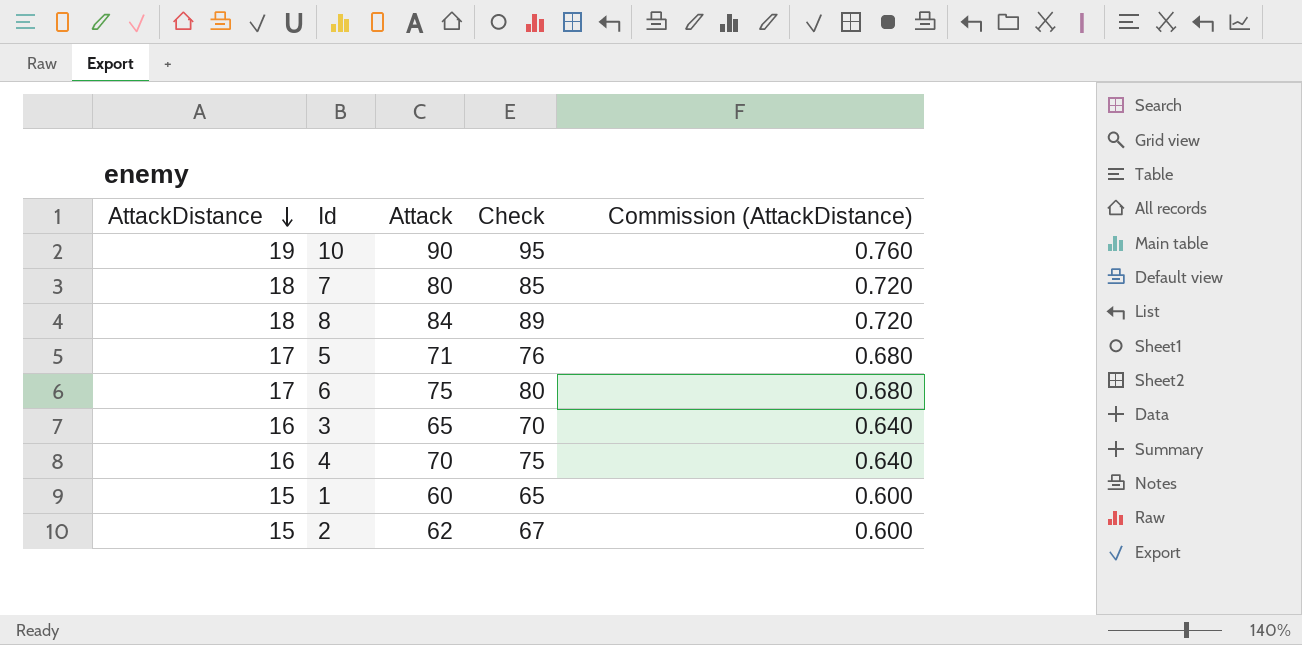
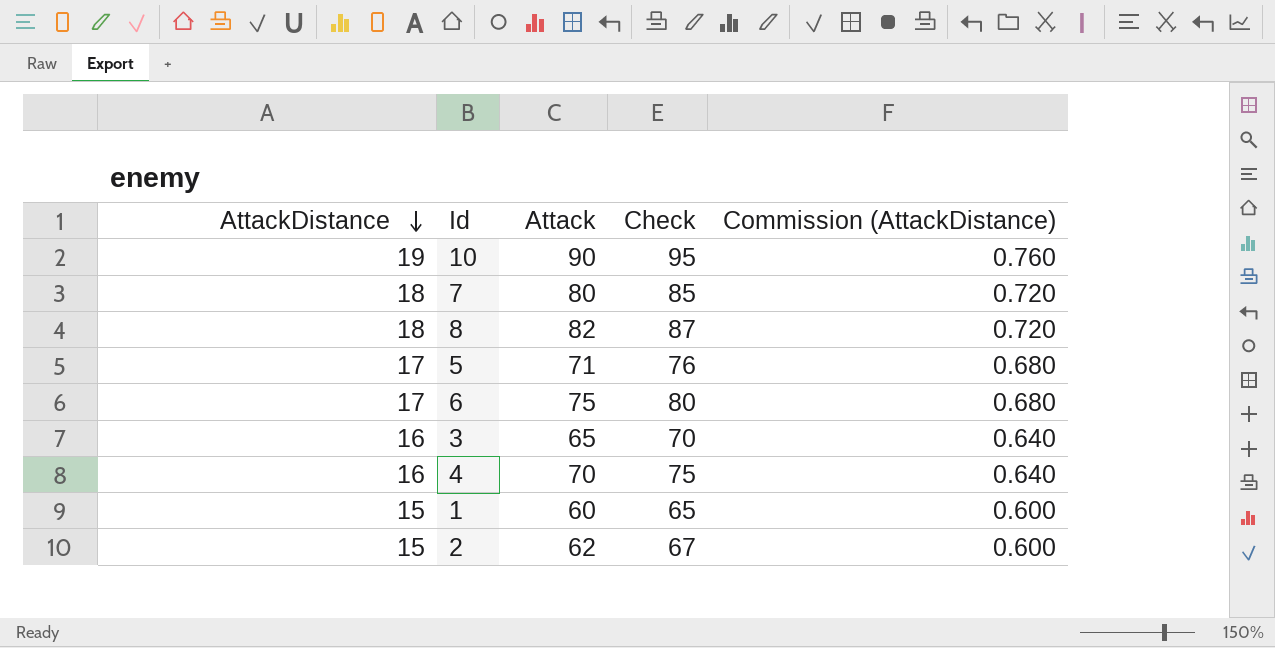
8 | Attack: 84 -> 82
8 | Check: 89 -> 87

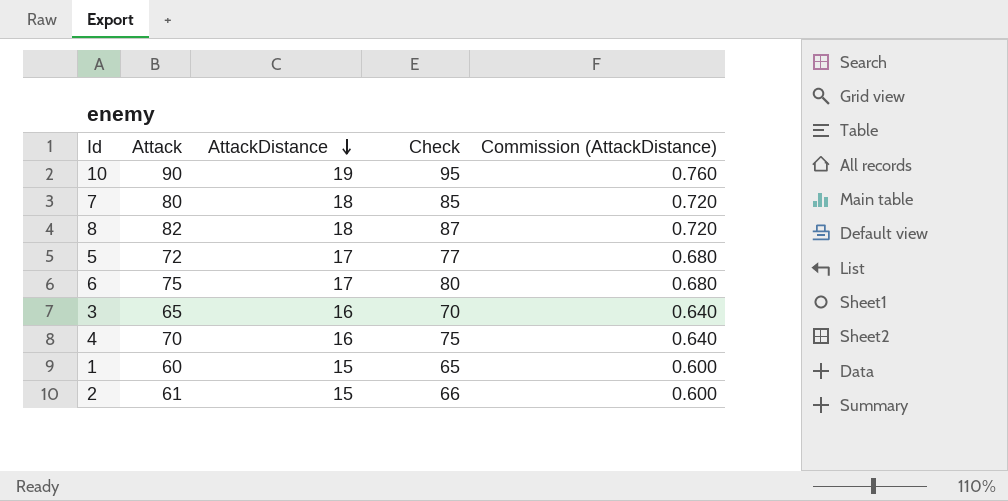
column AttackDistance | position: 1 -> 3
5 | Attack: 71 -> 72
5 | Check: 76 -> 77
2 | Attack: 62 -> 61
2 | Check: 67 -> 66

